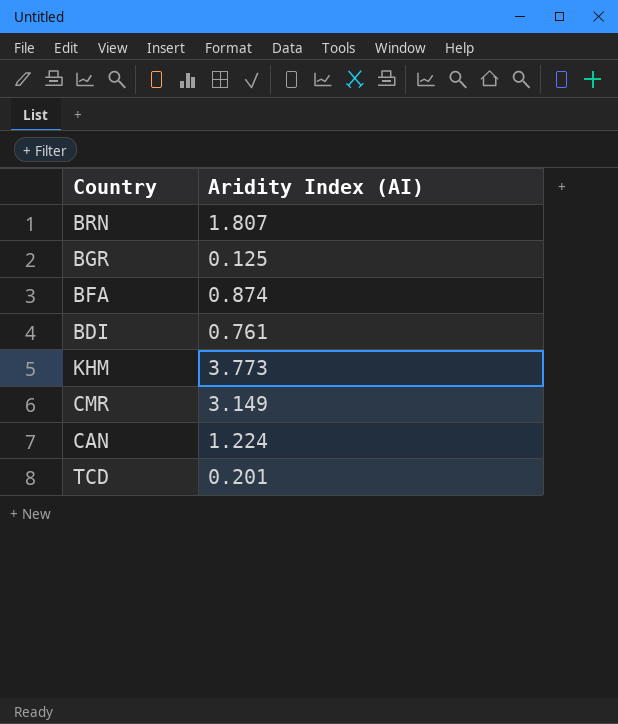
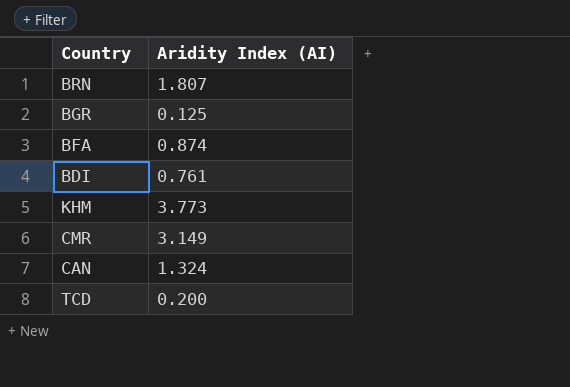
CAN | Aridity Index (AI): 1.224 -> 1.324
TCD | Aridity Index (AI): 0.201 -> 0.200

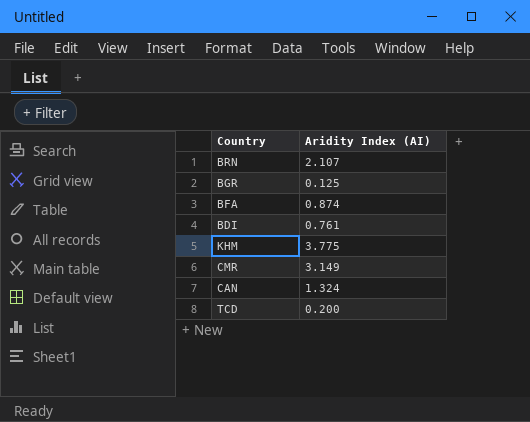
BRN | Aridity Index (AI): 1.807 -> 2.107
KHM | Aridity Index (AI): 3.773 -> 3.775

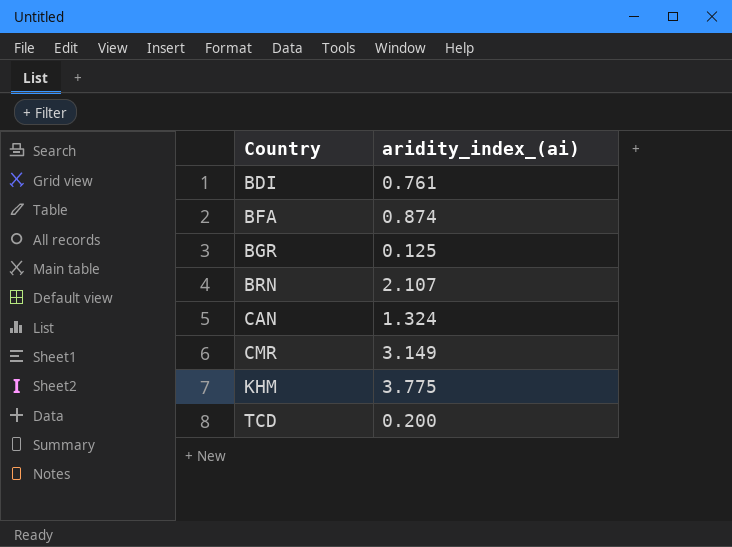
row order: none -> Country ascending
column name: Aridity Index (AI) -> aridity_index_(ai)

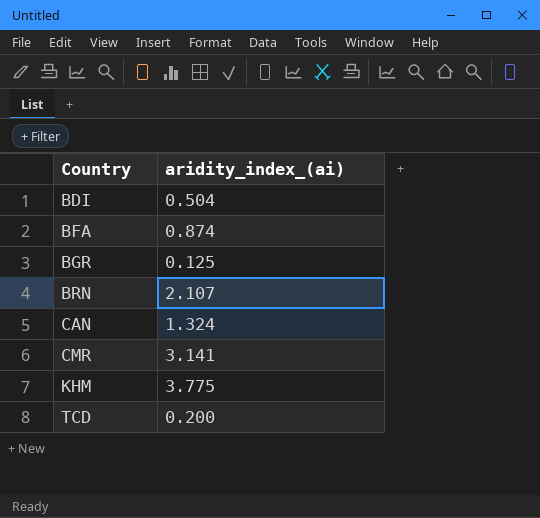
BDI | aridity_index_(ai): 0.761 -> 0.504
CMR | aridity_index_(ai): 3.149 -> 3.141

